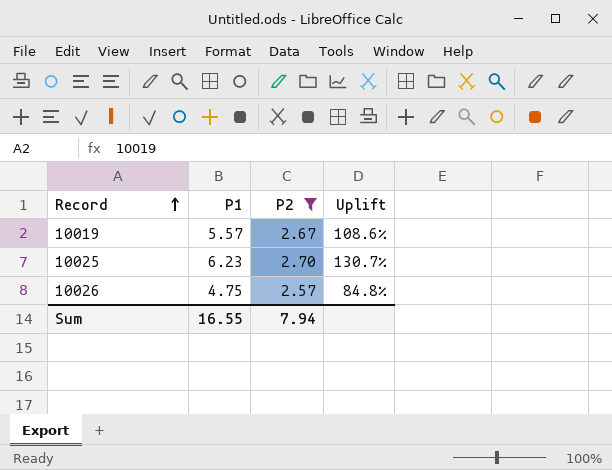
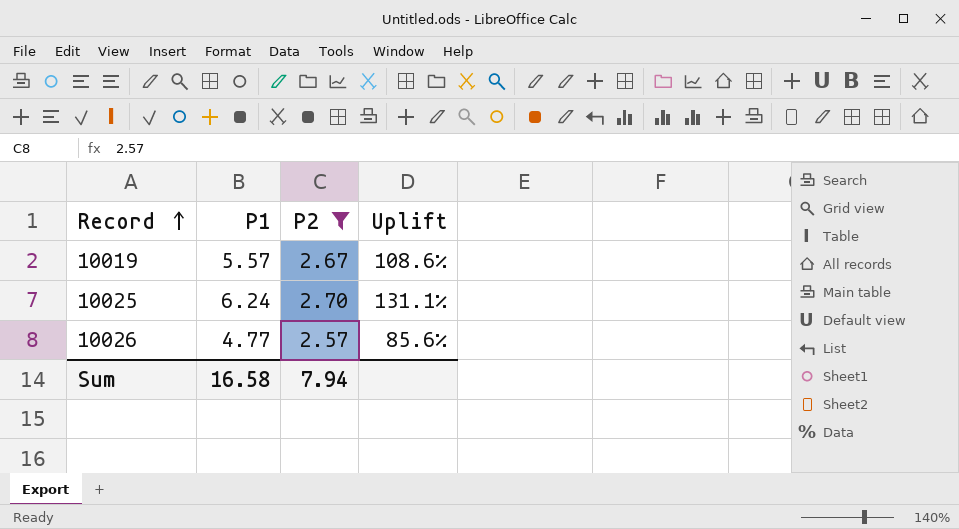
10025 | P1: 6.23 -> 6.24
10025 | Uplift: 130.7% -> 131.1%
10026 | P1: 4.75 -> 4.77
10026 | Uplift: 84.8% -> 85.6%
Sum | P1: 16.55 -> 16.58

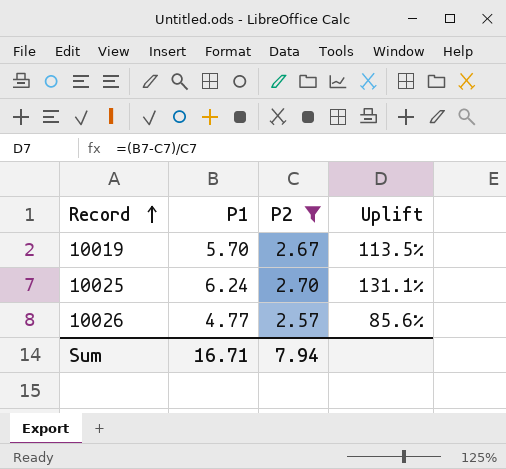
10019 | P1: 5.57 -> 5.70
10019 | Uplift: 108.6% -> 113.5%
Sum | P1: 16.58 -> 16.71

